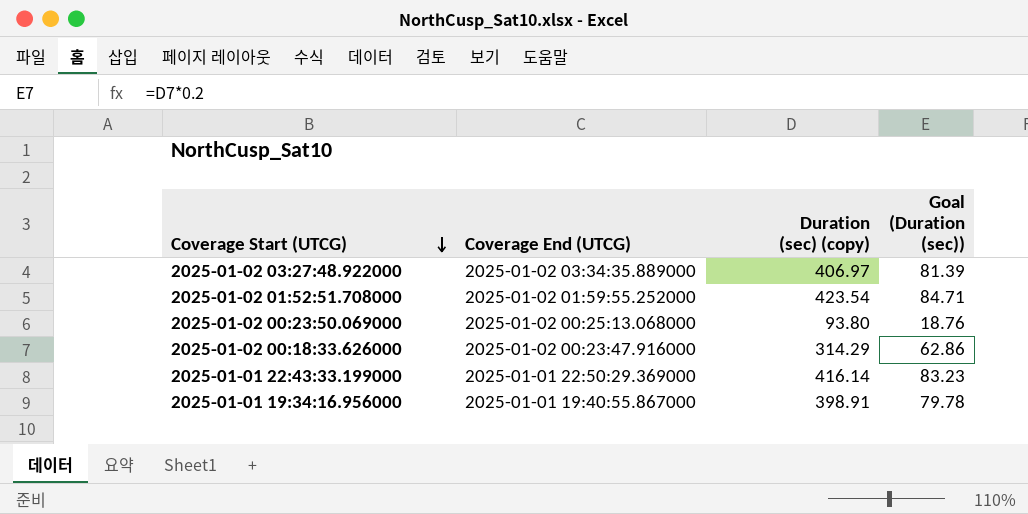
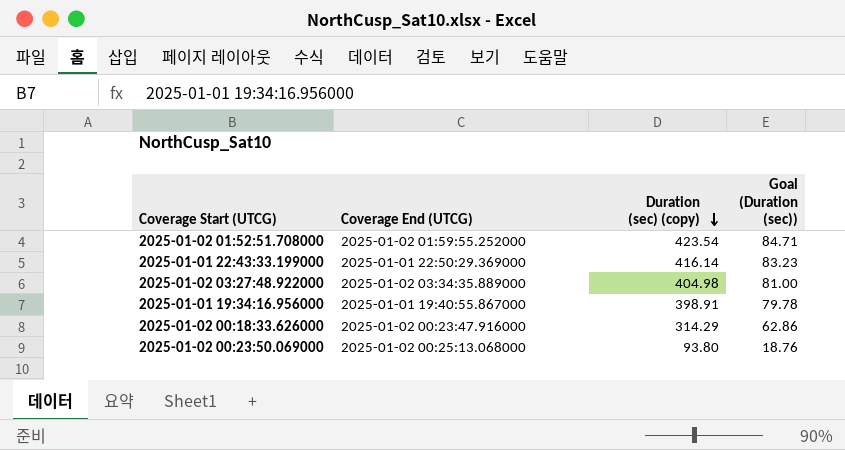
row order: Coverage Start (UTCG) descending -> Duration (sec) (copy) descending
2025-01-02 03:27:48.922000 | Duration (sec) (copy): 406.97 -> 404.98
2025-01-02 03:27:48.922000 | Goal (Duration (sec)): 81.39 -> 81.00

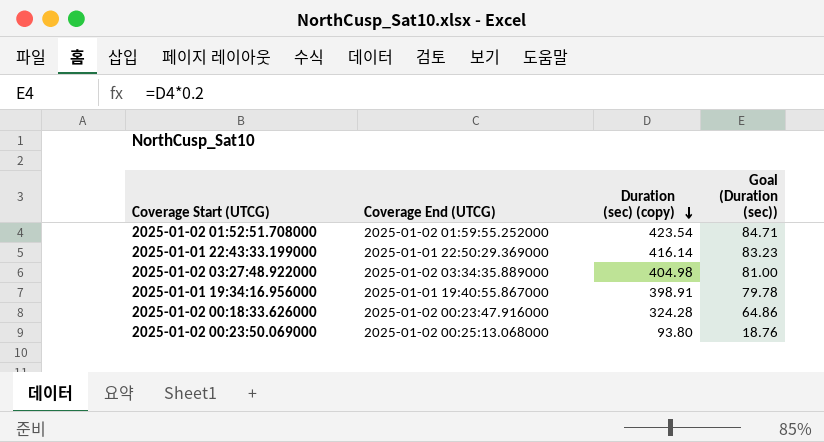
2025-01-02 00:18:33.626000 | Duration (sec) (copy): 314.29 -> 324.28
2025-01-02 00:18:33.626000 | Goal (Duration (sec)): 62.86 -> 64.86

